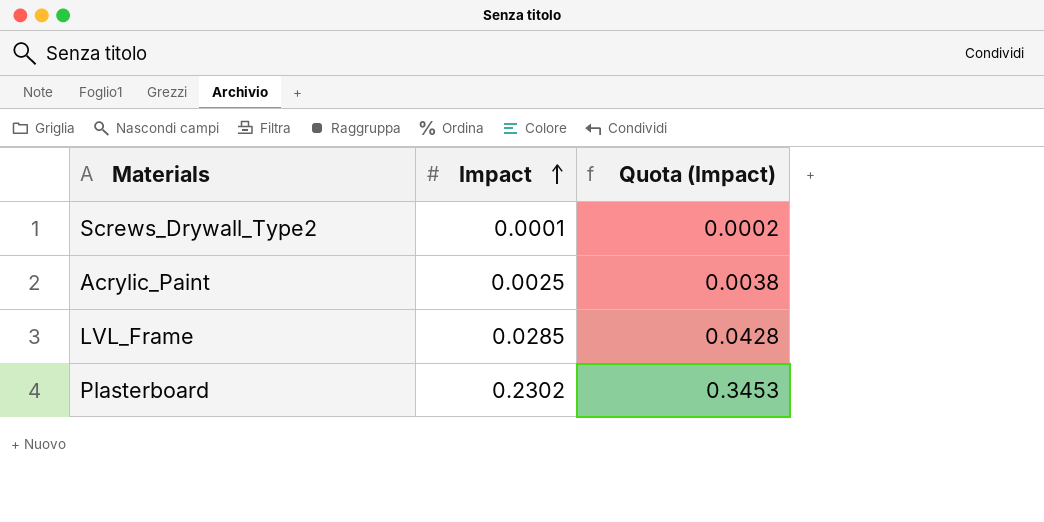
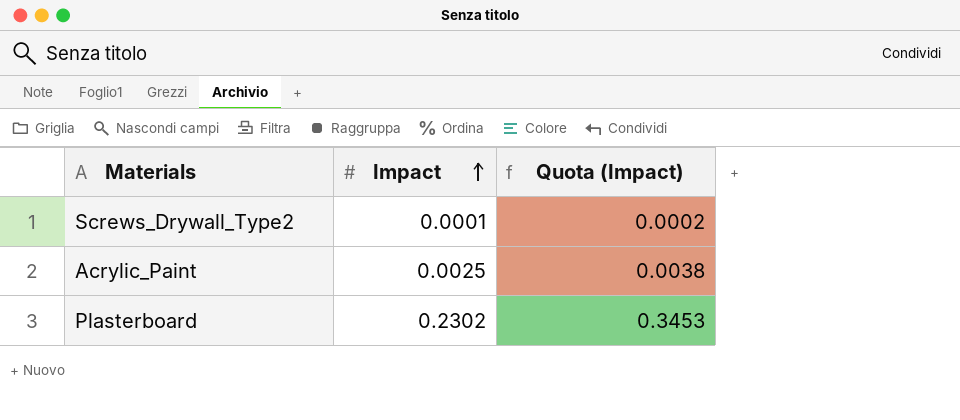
row LVL_Frame: 0.0285 | 0.0428 -> none

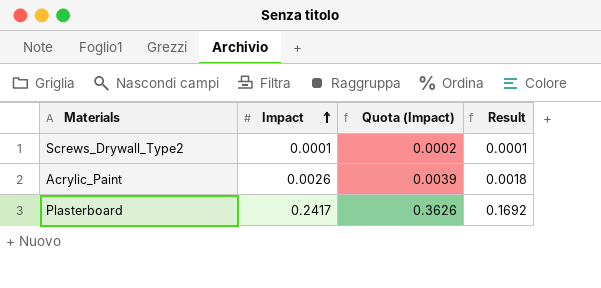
column Result | formula: none -> [Impact] * 0.7
Acrylic_Paint | Impact: 0.0025 -> 0.0026
Acrylic_Paint | Quota (Impact): 0.0038 -> 0.0039
Plasterboard | Impact: 0.2302 -> 0.2417
Plasterboard | Quota (Impact): 0.3453 -> 0.3626

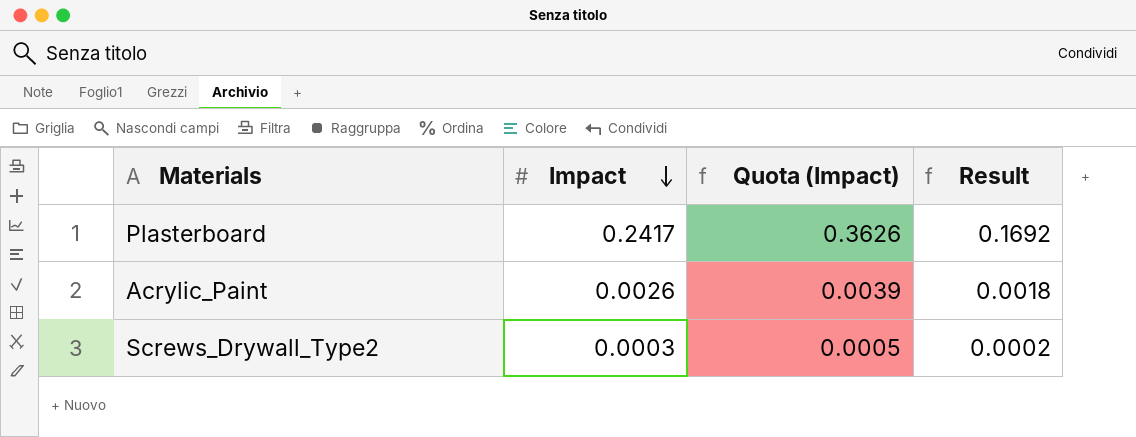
row order: Impact ascending -> Impact descending
Screws_Drywall_Type2 | Impact: 0.0001 -> 0.0003
Screws_Drywall_Type2 | Quota (Impact): 0.0002 -> 0.0005
Screws_Drywall_Type2 | Result: 0.0001 -> 0.0002

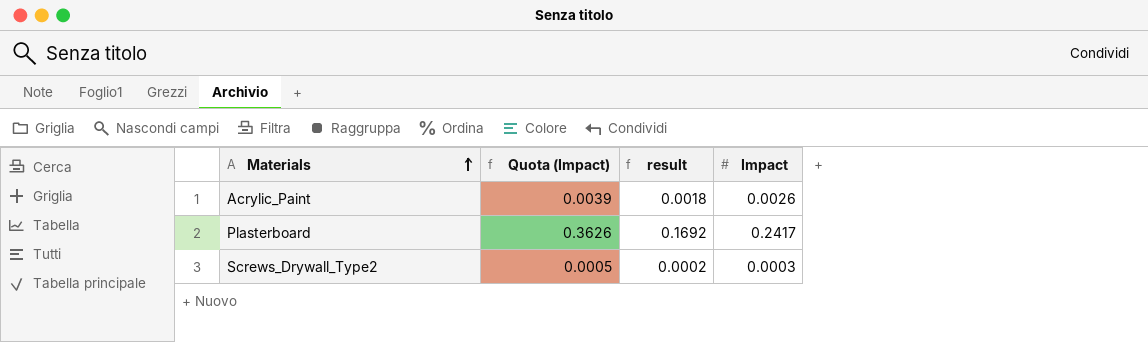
row order: Impact descending -> Materials ascending
column name: Result -> result
column Impact | position: 2 -> 4

